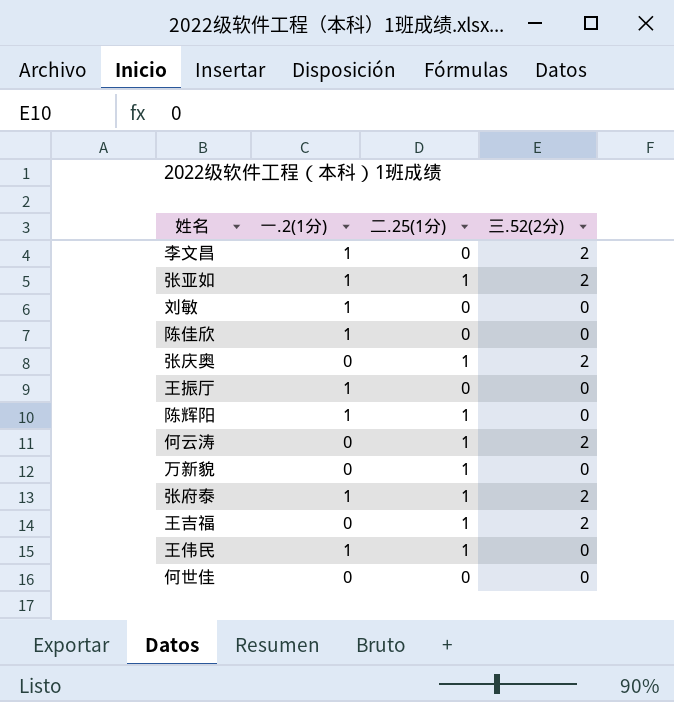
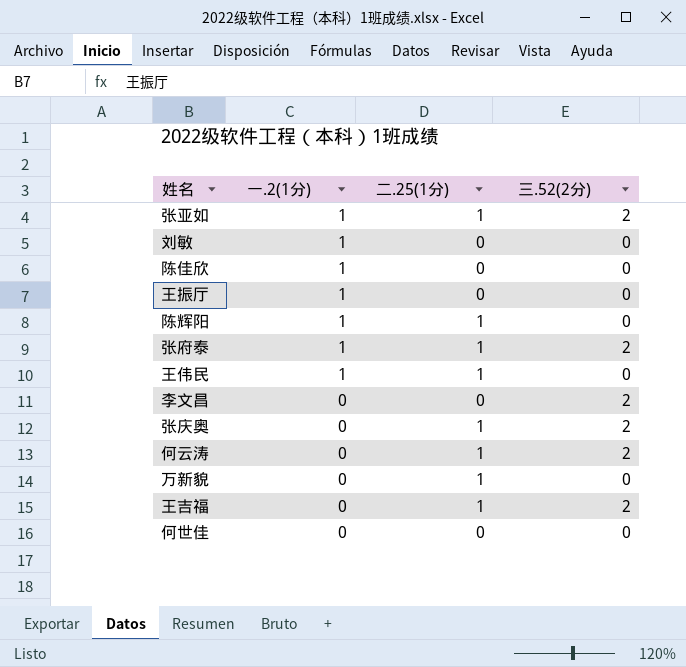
row order: none -> 一.2(1分) descending
李文昌 | 一.2(1分): 1 -> 0

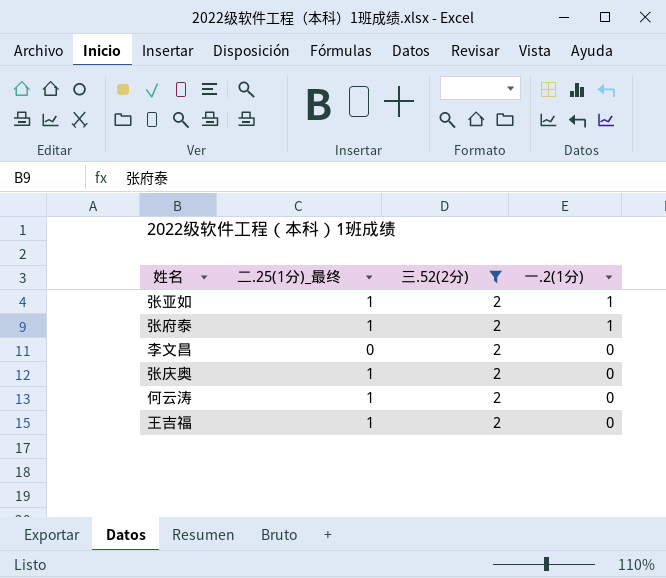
filter: none -> 三.52(2分) = 2
column name: 二.25(1分) -> 二.25(1分)_最终
column 一.2(1分) | position: 2 -> 4

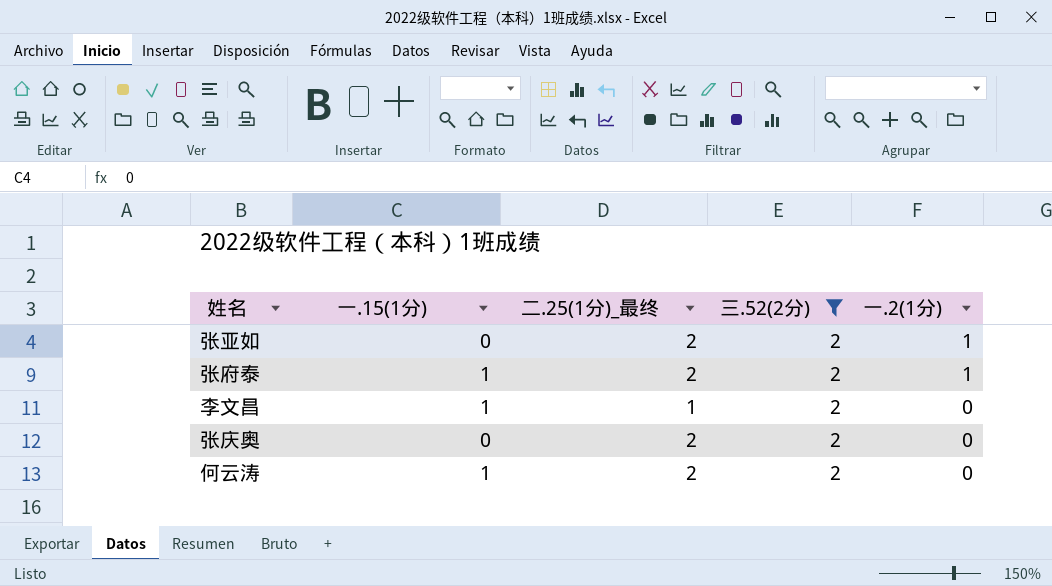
column 一.15(1分) | position: none -> 2
row 王吉福: 1 | 2 | 0 -> none
张亚如 | 二.25(1分)_最终: 1 -> 2
张府泰 | 二.25(1分)_最终: 1 -> 2
李文昌 | 二.25(1分)_最终: 0 -> 1
张庆奥 | 二.25(1分)_最终: 1 -> 2
何云涛 | 二.25(1分)_最终: 1 -> 2

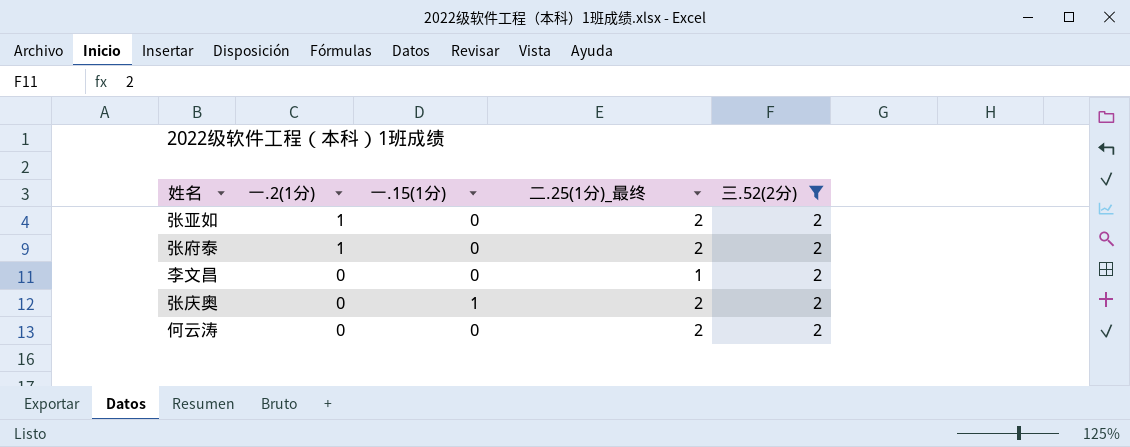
column 一.2(1分) | position: 5 -> 2
张府泰 | 一.15(1分): 1 -> 0
李文昌 | 一.15(1分): 1 -> 0
张庆奥 | 一.15(1分): 0 -> 1
何云涛 | 一.15(1分): 1 -> 0

